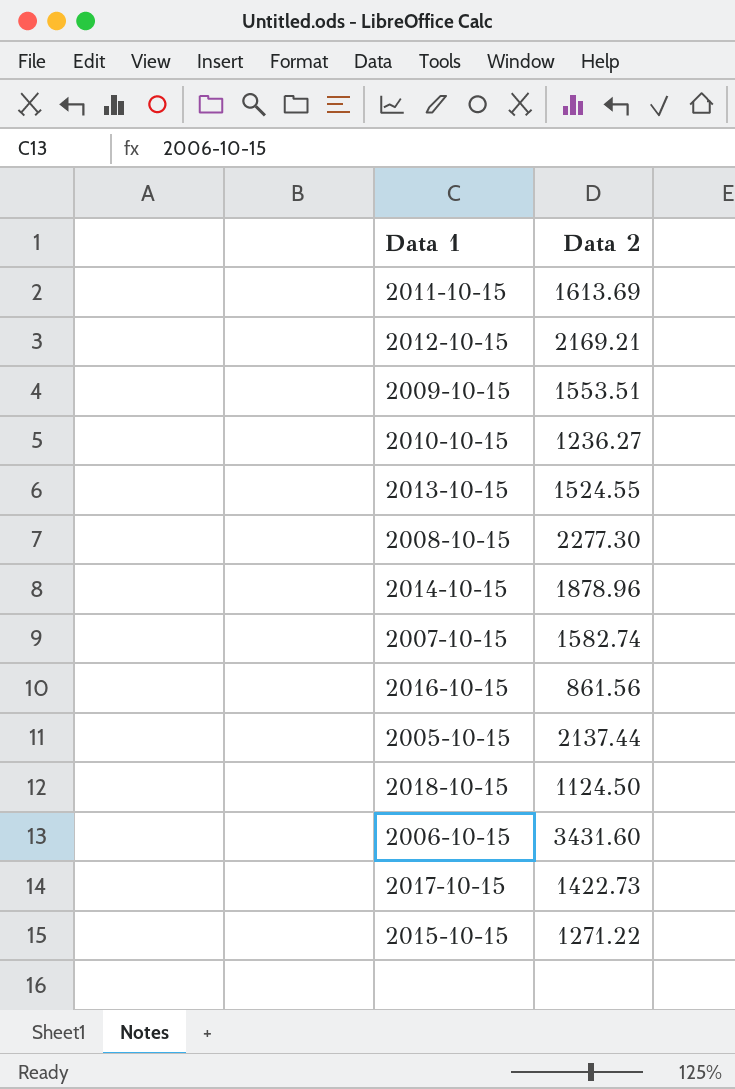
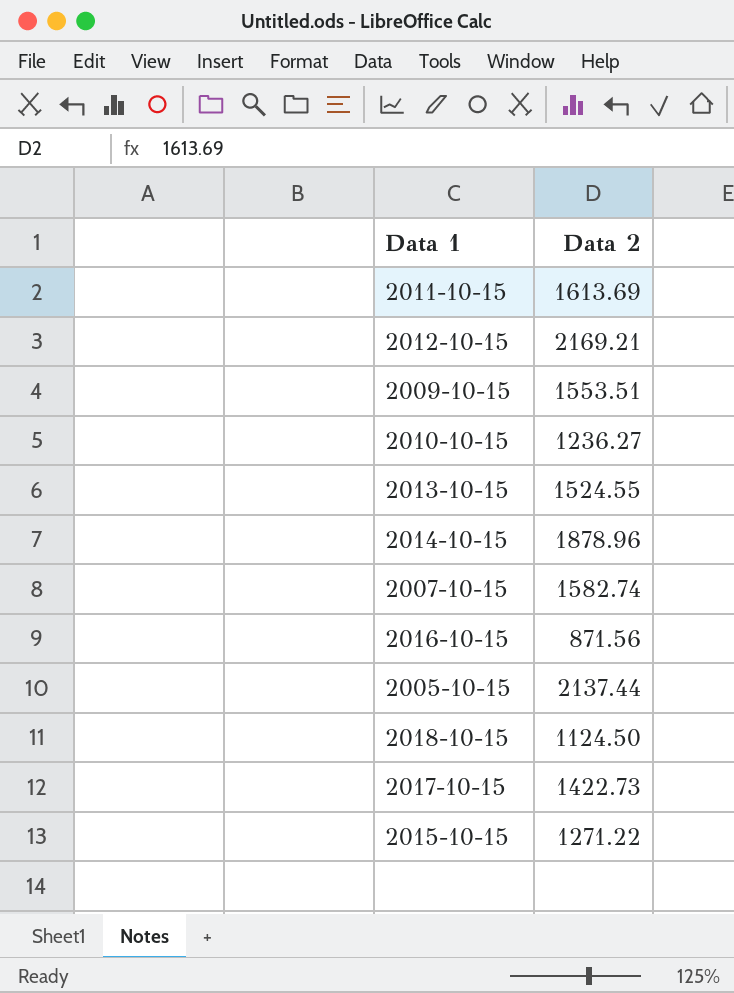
row 2008-10-15: 2277.30 -> none
row 2006-10-15: 3431.60 -> none
2016-10-15 | Data 2: 861.56 -> 871.56

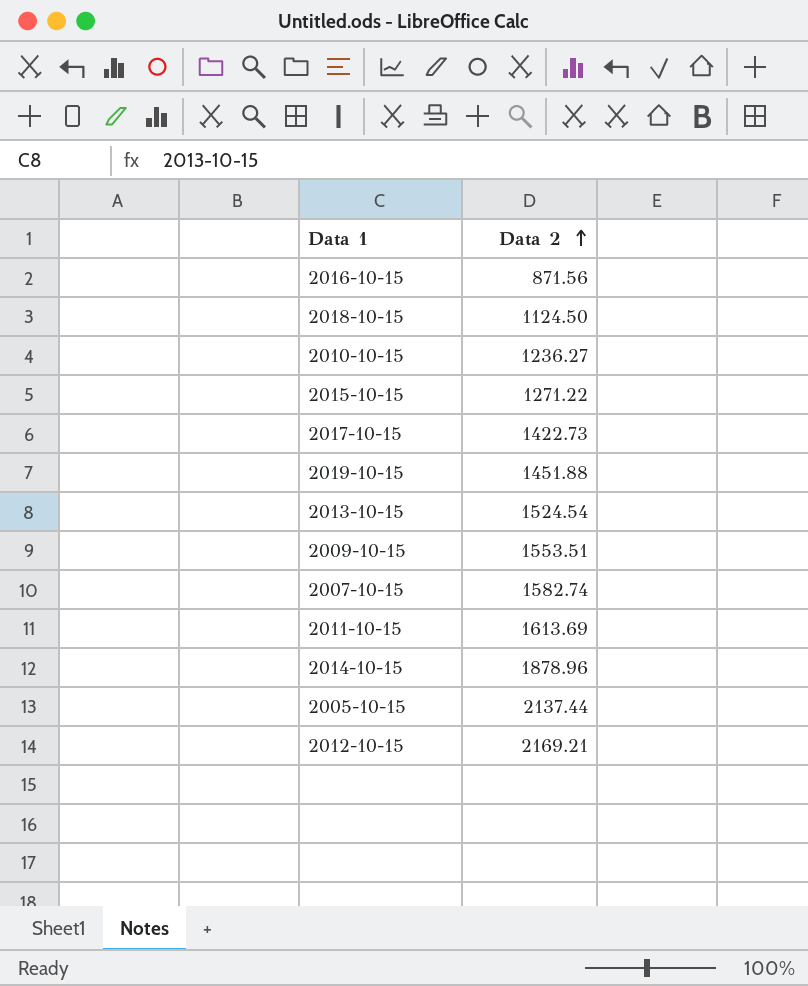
row order: none -> Data 2 ascending
row 2019-10-15: none -> 1451.88
2013-10-15 | Data 2: 1524.55 -> 1524.54

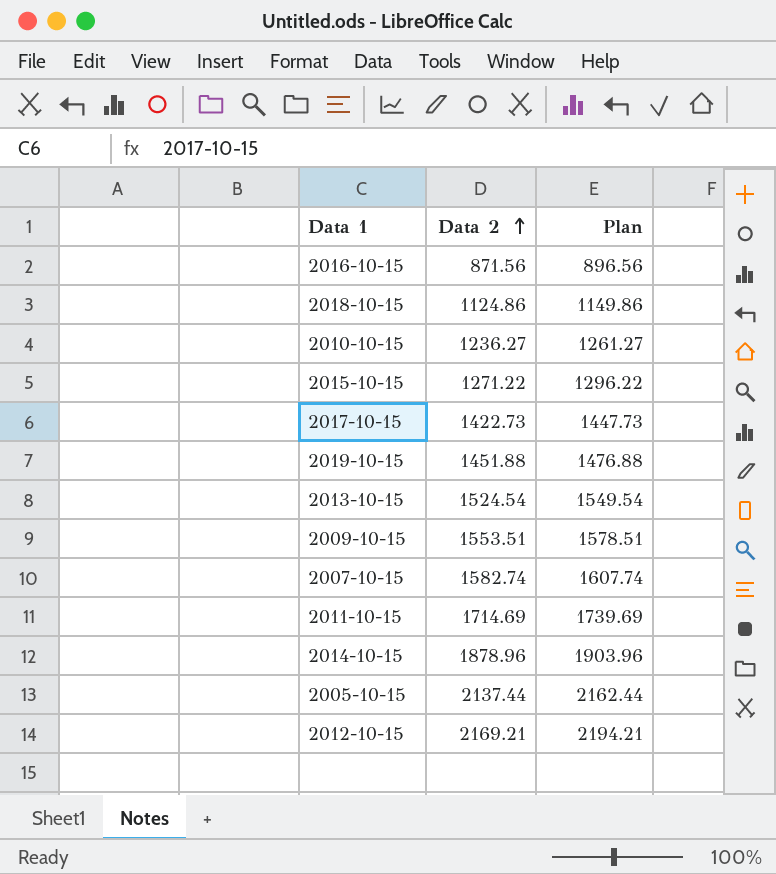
column Plan | formula: none -> [Data 2] + 25
2018-10-15 | Data 2: 1124.50 -> 1124.86
2011-10-15 | Data 2: 1613.69 -> 1714.69

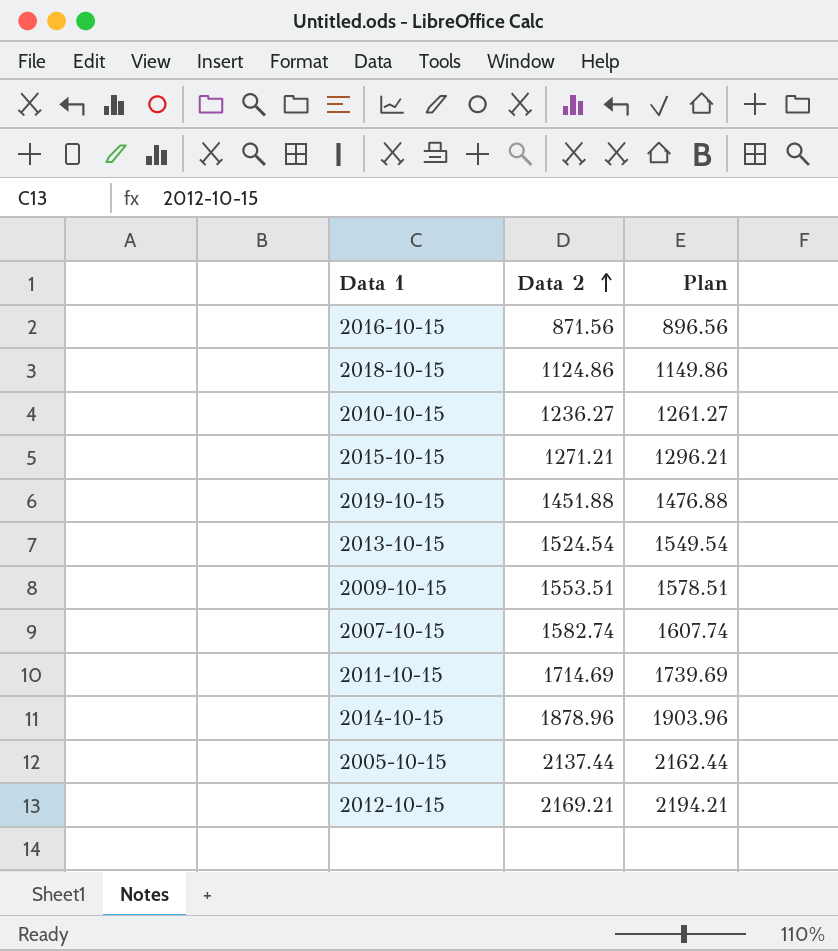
row 2017-10-15: 1422.73 | 1447.73 -> none
2015-10-15 | Data 2: 1271.22 -> 1271.21
2015-10-15 | Plan: 1296.22 -> 1296.21

